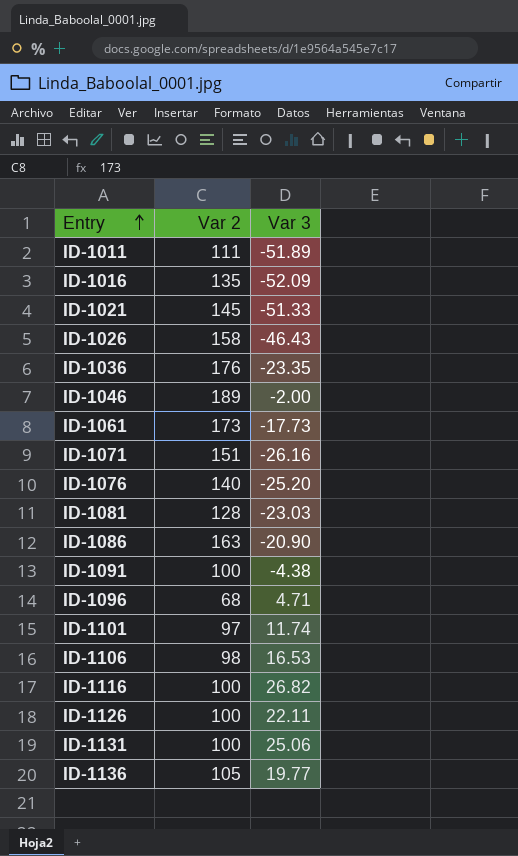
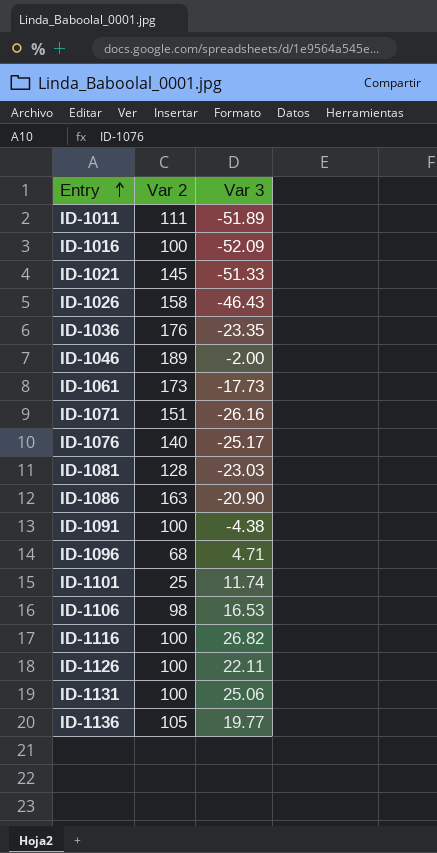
ID-1016 | Var 2: 135 -> 100
ID-1076 | Var 3: -25.20 -> -25.17
ID-1101 | Var 2: 97 -> 25

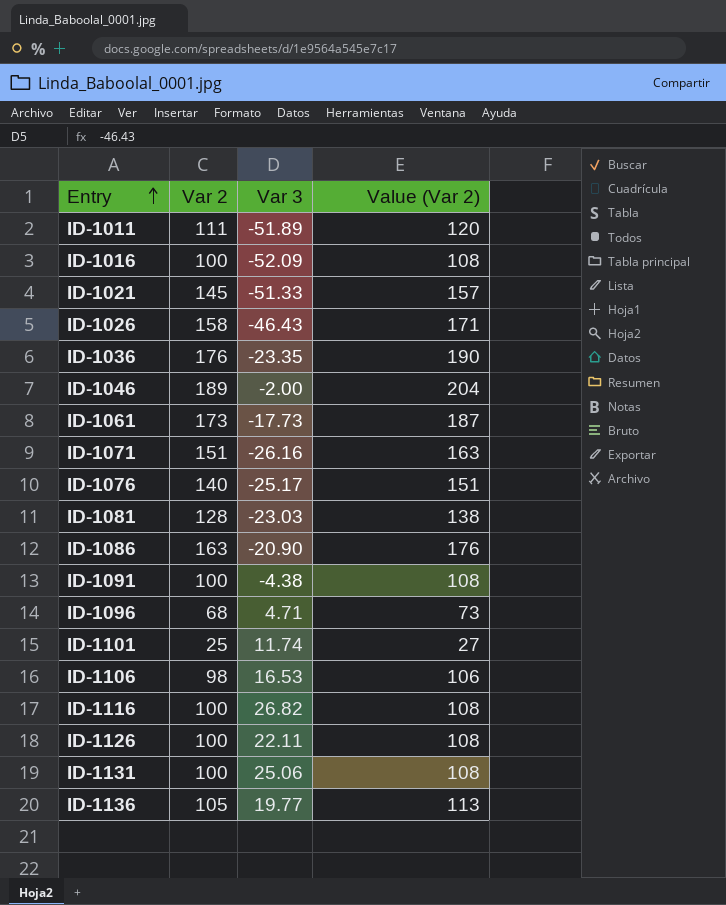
column Value (Var 2) | formula: none -> [Var 2] * 1.08

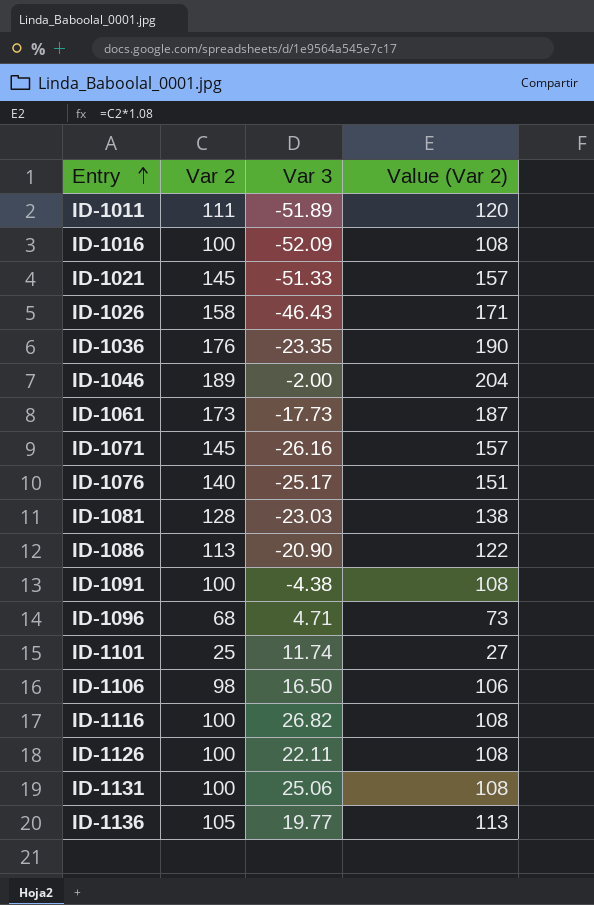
ID-1071 | Var 2: 151 -> 145
ID-1071 | Value (Var 2): 163 -> 157
ID-1086 | Var 2: 163 -> 113
ID-1086 | Value (Var 2): 176 -> 122
ID-1106 | Var 3: 16.53 -> 16.50

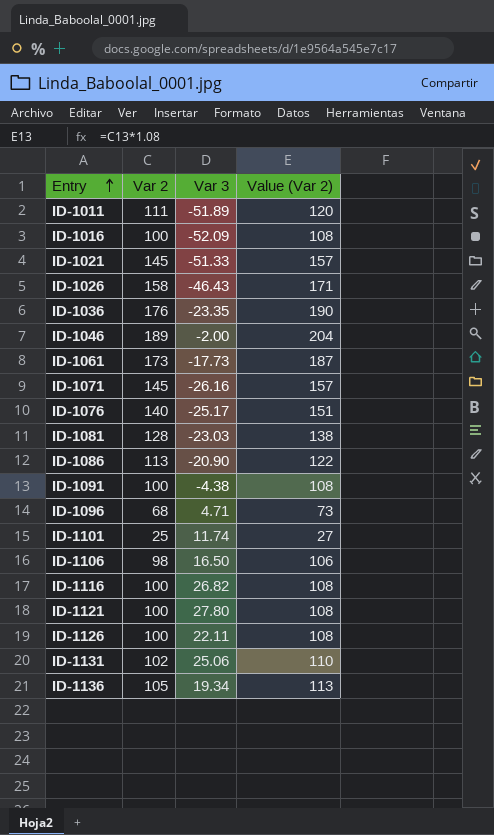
row ID-1121: none -> 100 | 27.80 | 108
ID-1131 | Var 2: 100 -> 102
ID-1131 | Value (Var 2): 108 -> 110
ID-1136 | Var 3: 19.77 -> 19.34

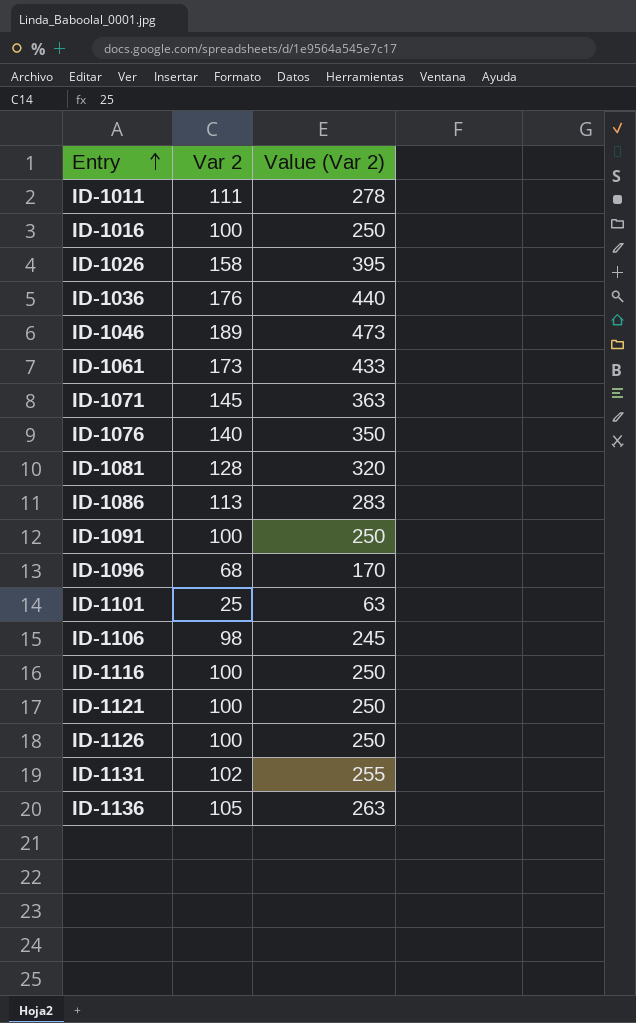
column Var 3 | position: 3 -> none
column Value (Var 2) | formula: [Var 2] * 1.08 -> [Var 2] * 2.5
row ID-1021: 145 | -51.33 | 157 -> none

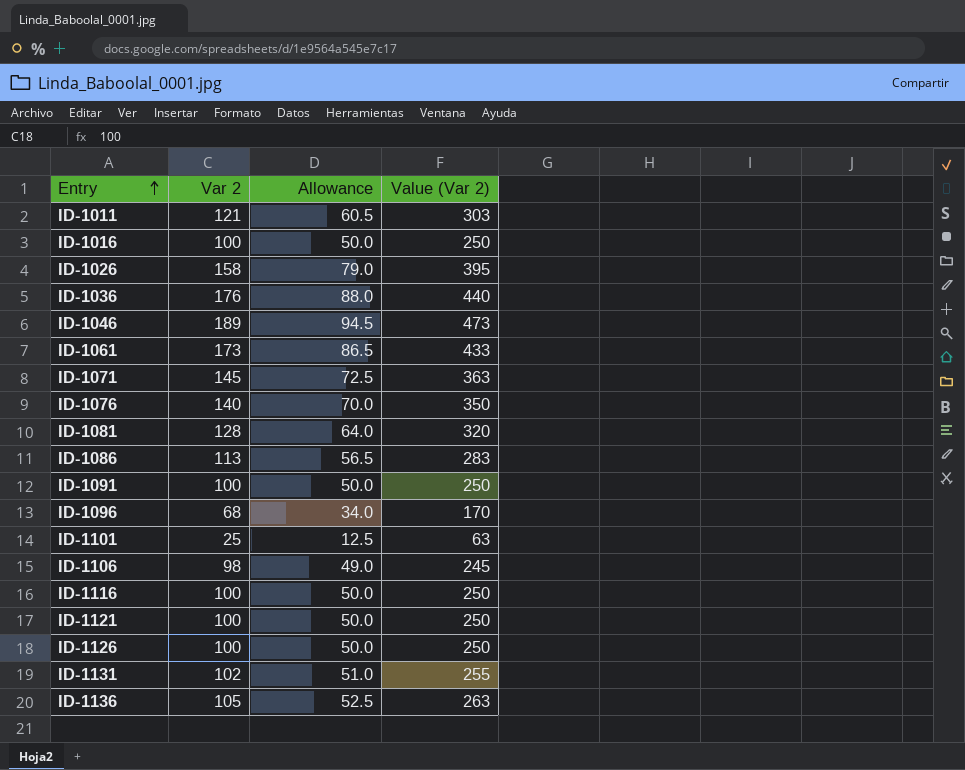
column Allowance | formula: none -> [Var 2] * 0.5
ID-1011 | Var 2: 111 -> 121
ID-1011 | Value (Var 2): 278 -> 303

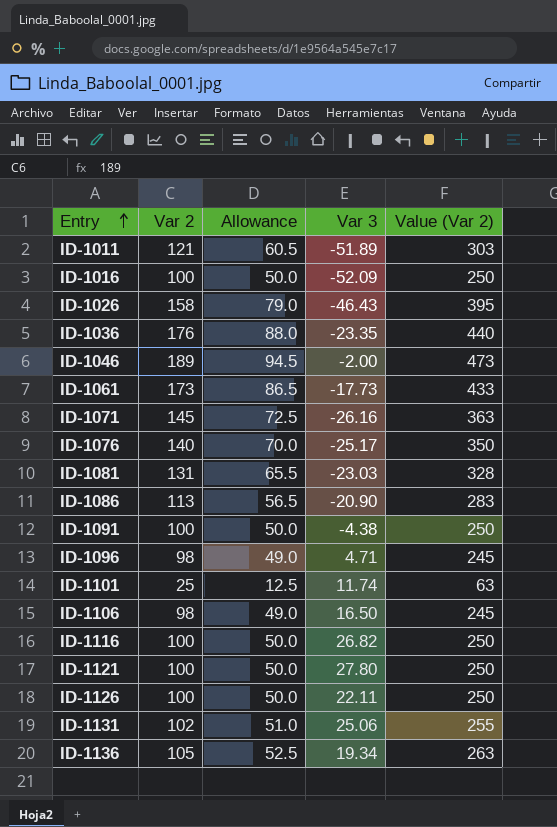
column Var 3 | position: none -> 4
ID-1081 | Var 2: 128 -> 131
ID-1081 | Allowance: 64.0 -> 65.5
ID-1081 | Value (Var 2): 320 -> 328
ID-1096 | Var 2: 68 -> 98
ID-1096 | Allowance: 34.0 -> 49.0
ID-1096 | Value (Var 2): 170 -> 245

